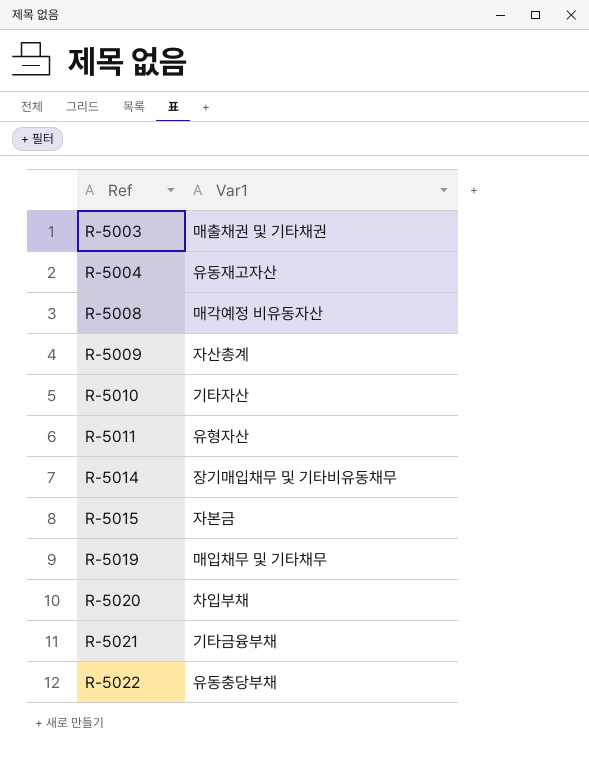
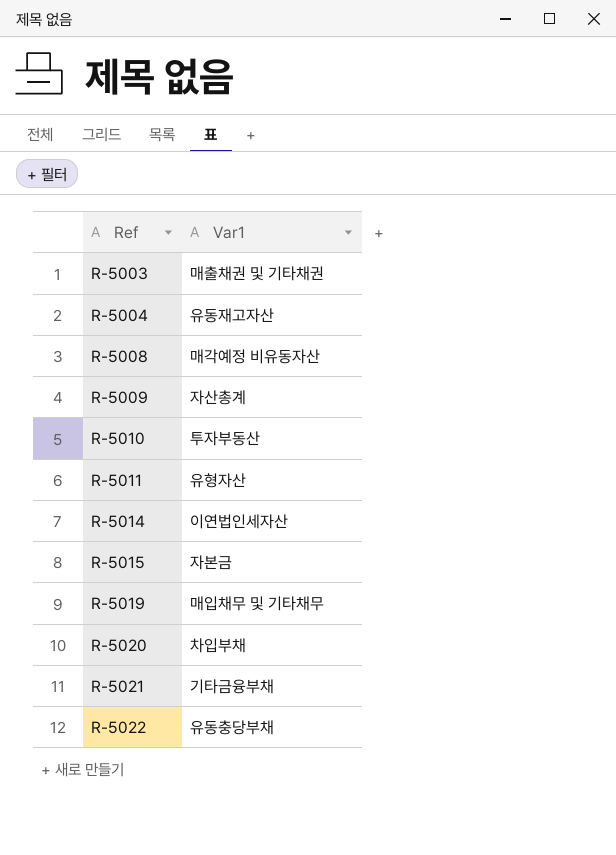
R-5010 | Var1: 기타자산 -> 투자부동산
R-5014 | Var1: 장기매입채무 및 기타비유동채무 -> 이연법인세자산

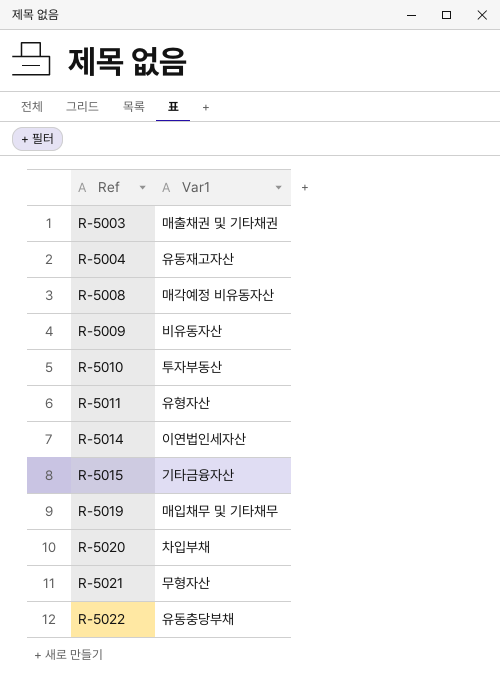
R-5009 | Var1: 자산총계 -> 비유동자산
R-5015 | Var1: 자본금 -> 기타금융자산
R-5021 | Var1: 기타금융부채 -> 무형자산

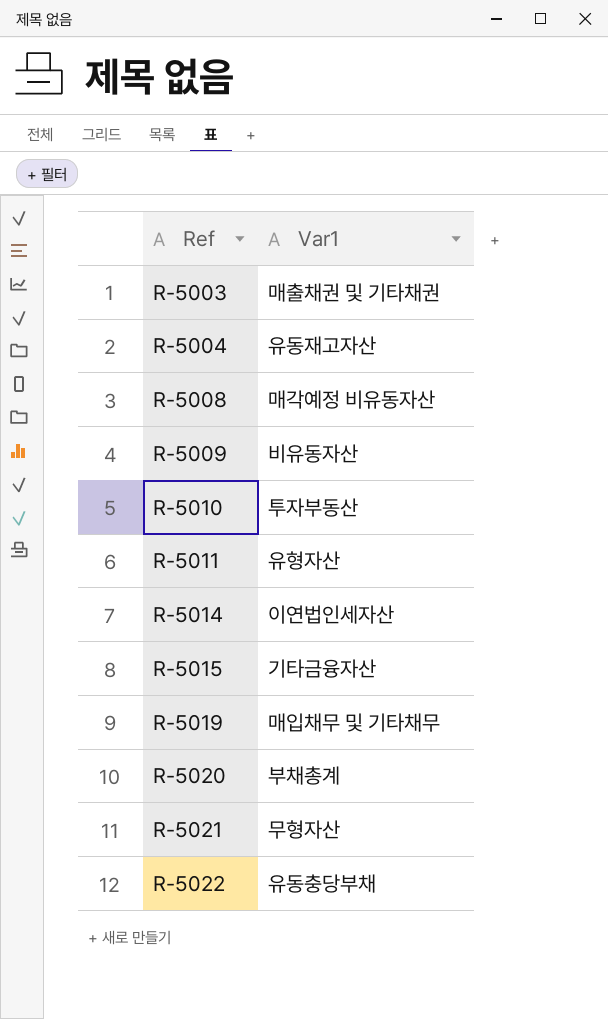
R-5020 | Var1: 차입부채 -> 부채총계

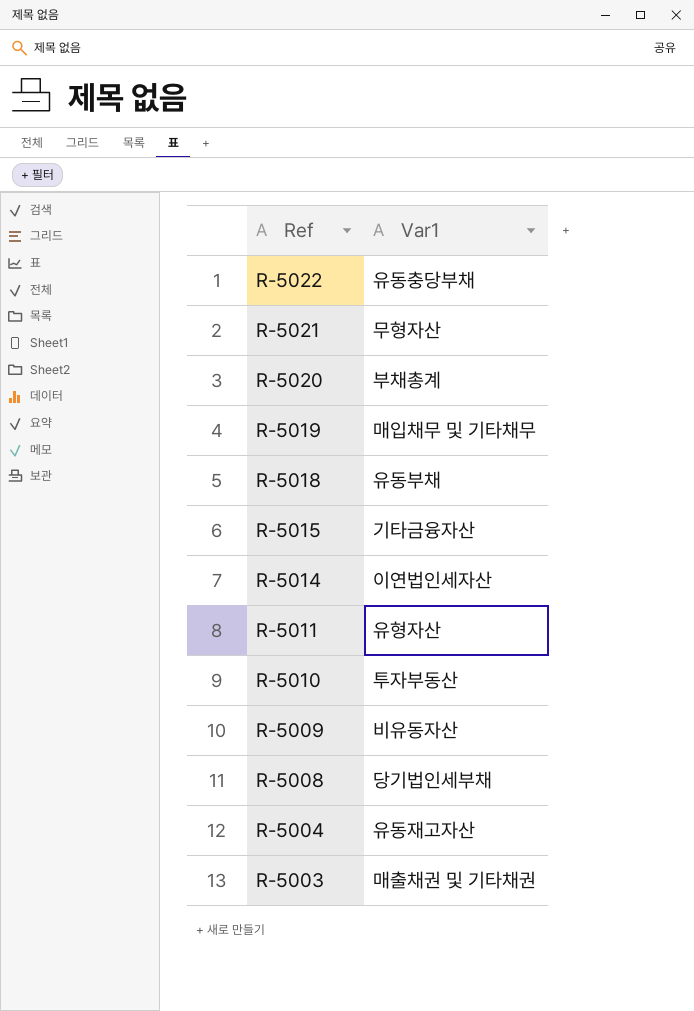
row order: Ref ascending -> Ref descending
row R-5018: none -> 유동부채
R-5008 | Var1: 매각예정 비유동자산 -> 당기법인세부채

